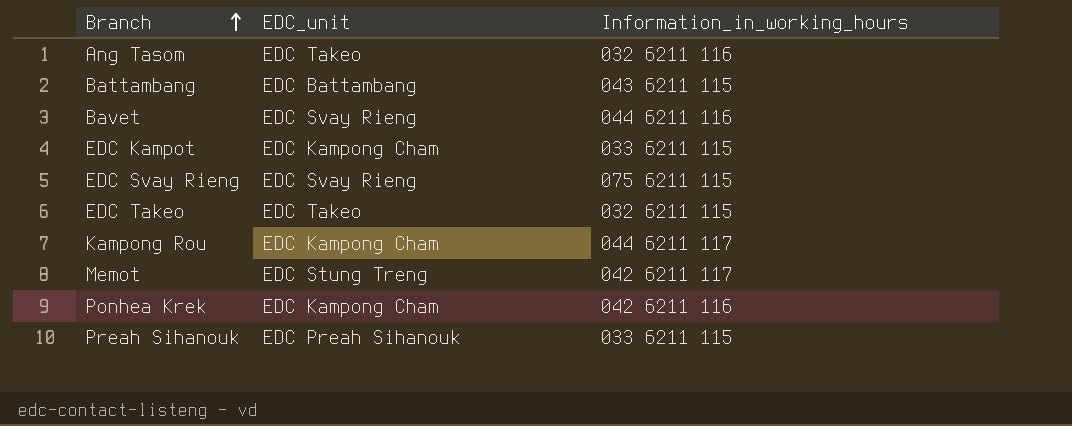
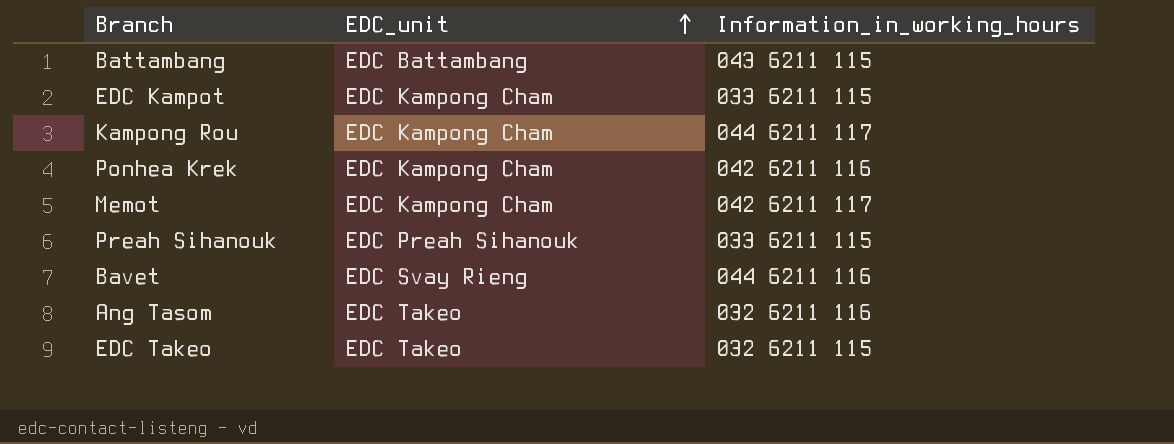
row order: Branch ascending -> EDC_unit ascending
row EDC Svay Rieng: EDC Svay Rieng | 075 6211 115 -> none
Memot | EDC_unit: EDC Stung Treng -> EDC Kampong Cham

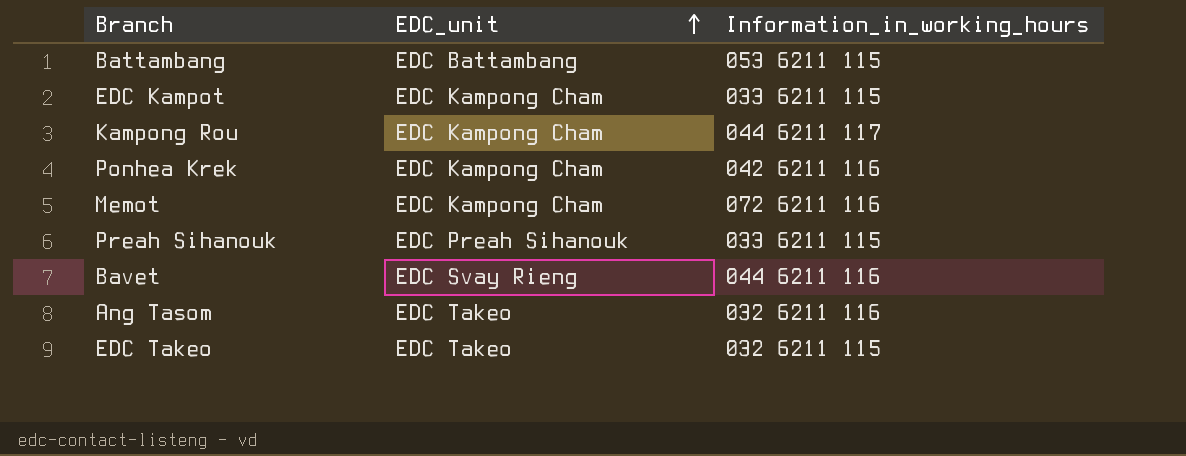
Battambang | Information_in_working_hours: 043 6211 115 -> 053 6211 115
Memot | Information_in_working_hours: 042 6211 117 -> 072 6211 116

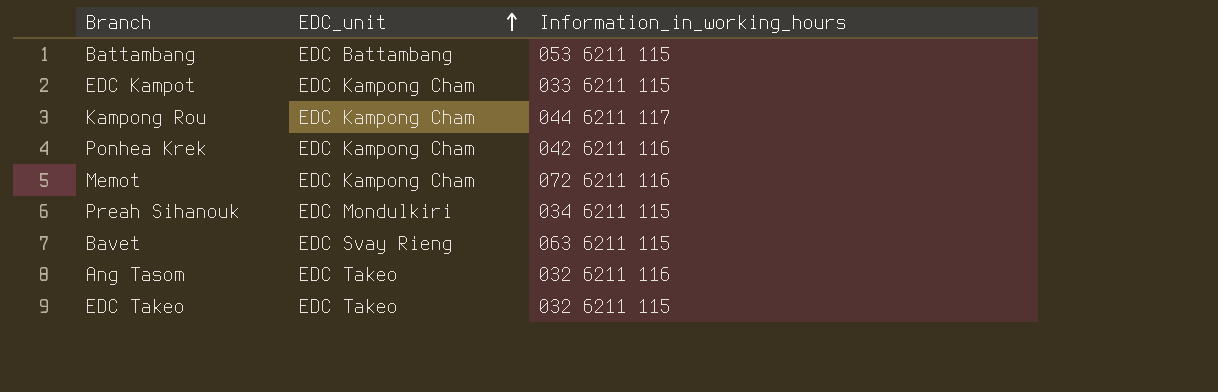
Preah Sihanouk | EDC_unit: EDC Preah Sihanouk -> EDC Mondulkiri
Preah Sihanouk | Information_in_working_hours: 033 6211 115 -> 034 6211 115
Bavet | Information_in_working_hours: 044 6211 116 -> 063 6211 115

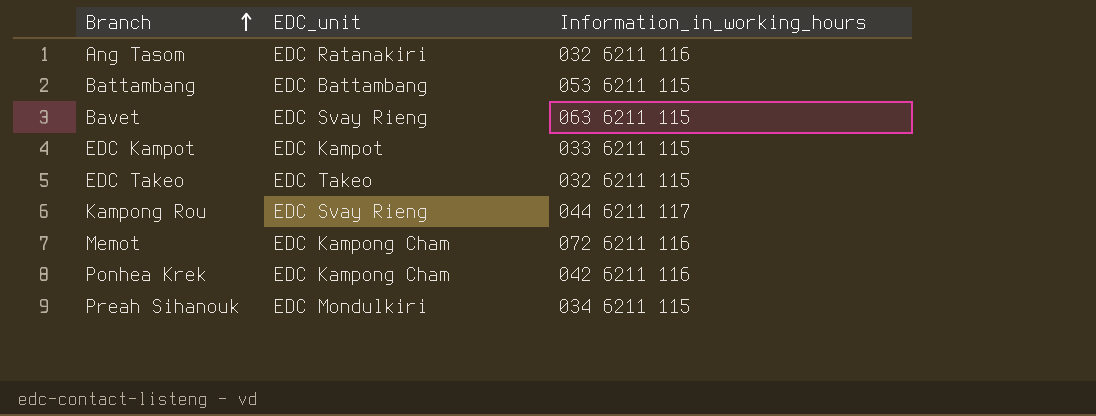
row order: EDC_unit ascending -> Branch ascending
Ang Tasom | EDC_unit: EDC Takeo -> EDC Ratanakiri
EDC Kampot | EDC_unit: EDC Kampong Cham -> EDC Kampot
Kampong Rou | EDC_unit: EDC Kampong Cham -> EDC Svay Rieng

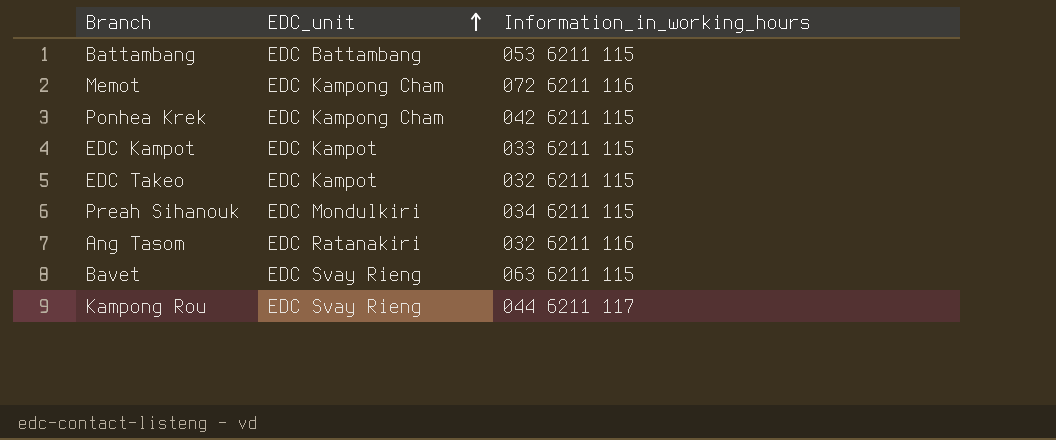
row order: Branch ascending -> EDC_unit ascending
Ponhea Krek | Information_in_working_hours: 042 6211 116 -> 042 6211 115
EDC Takeo | EDC_unit: EDC Takeo -> EDC Kampot

